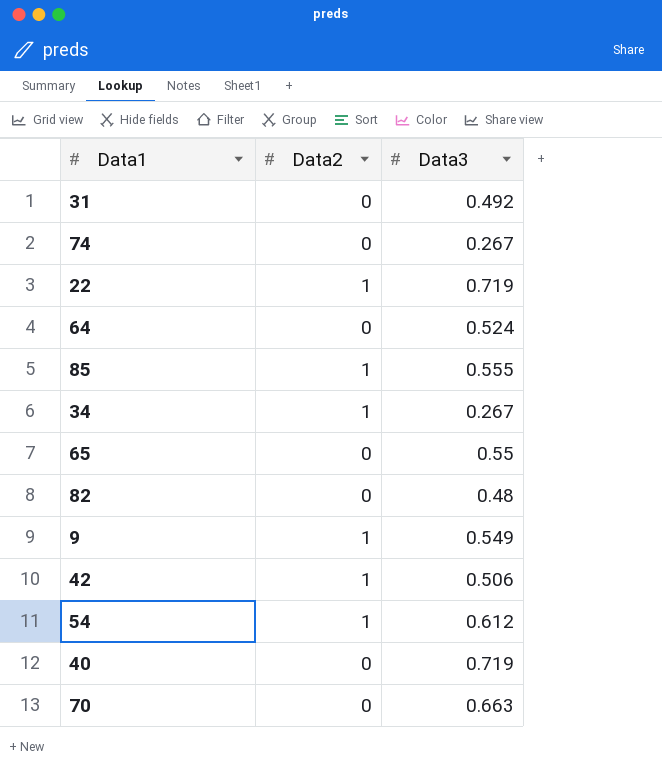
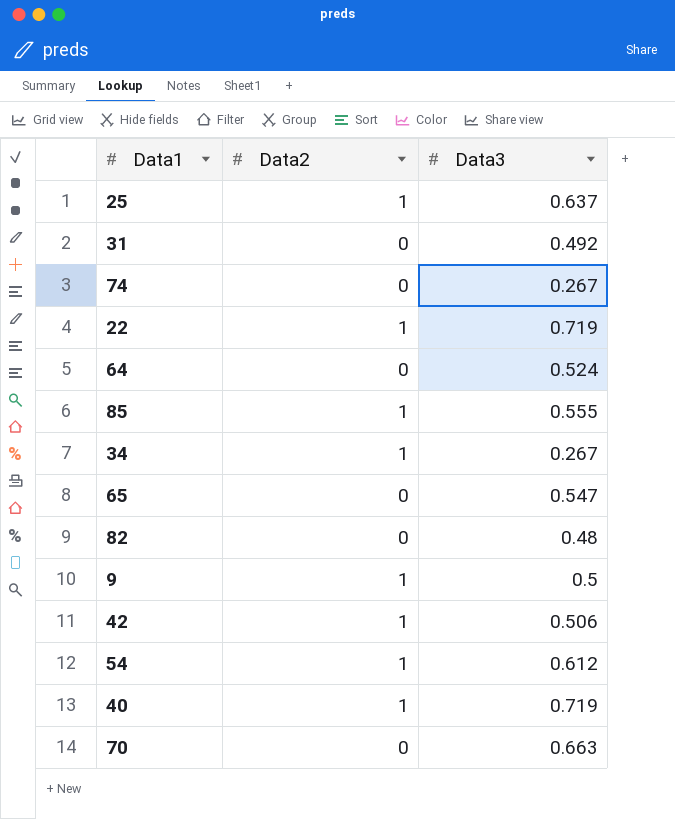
row 25: none -> 1 | 0.637
65 | Data3: 0.55 -> 0.547
9 | Data3: 0.549 -> 0.5
40 | Data2: 0 -> 1

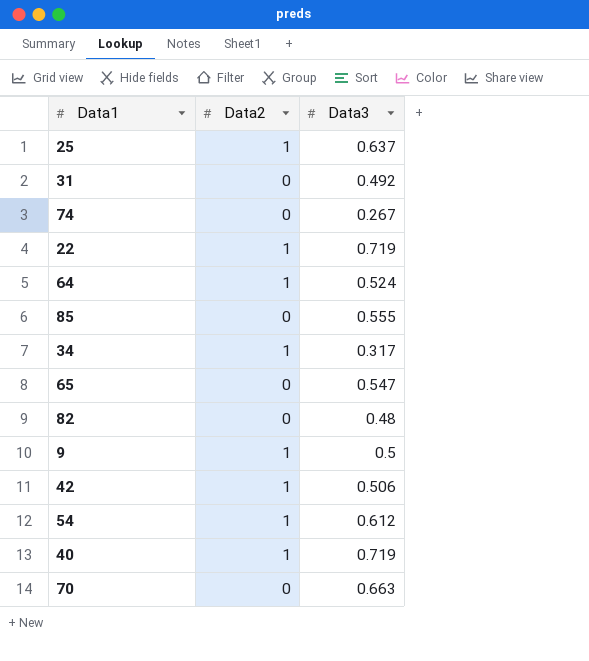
64 | Data2: 0 -> 1
85 | Data2: 1 -> 0
34 | Data3: 0.267 -> 0.317

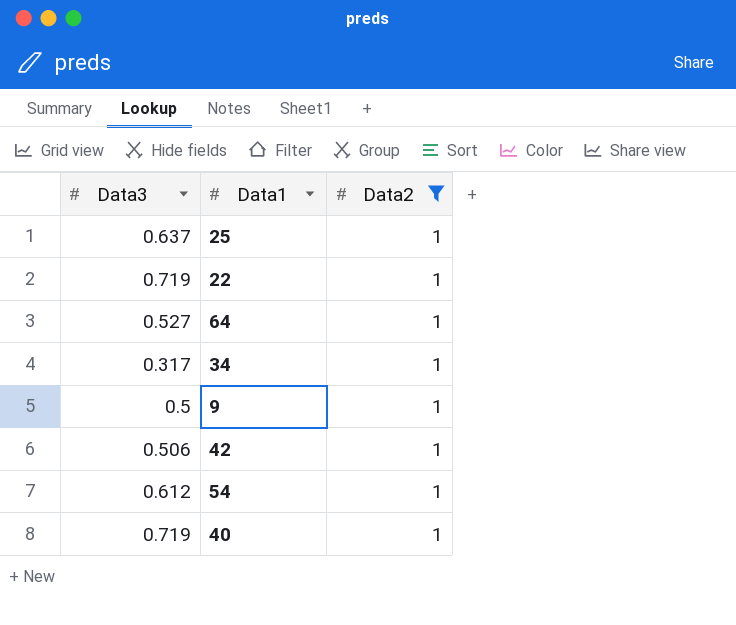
filter: none -> Data2 = 1
column Data3 | position: 3 -> 1
64 | Data3: 0.524 -> 0.527

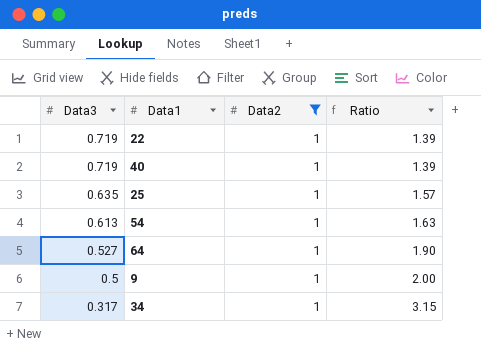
row order: none -> Data3 descending
column Ratio | formula: none -> [Data2] / [Data3]
row 42: 0.506 | 1 -> none
25 | Data3: 0.637 -> 0.635
54 | Data3: 0.612 -> 0.613

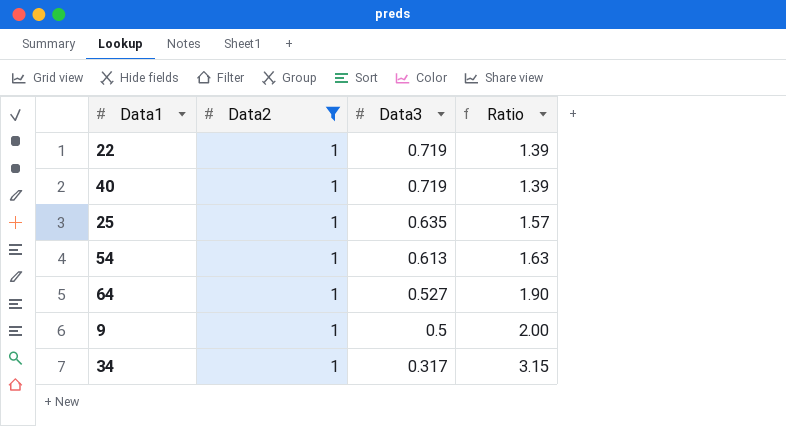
column Data3 | position: 1 -> 3

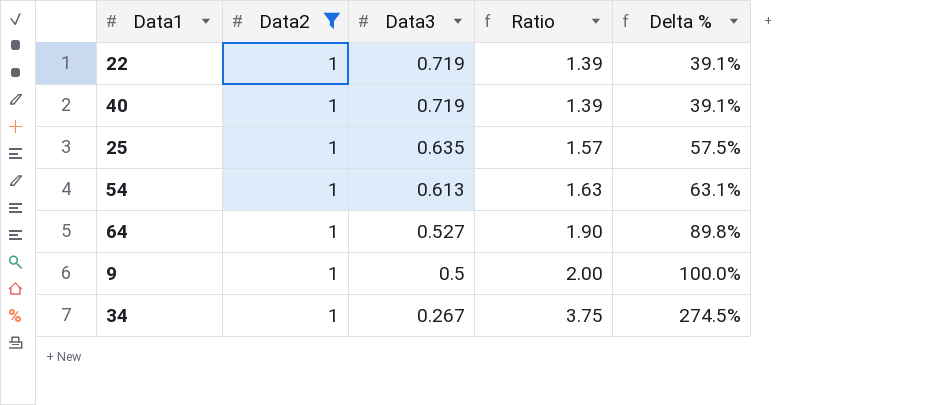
column Delta % | formula: none -> ([Data2] - [Data3]) / [Data3]
34 | Data3: 0.317 -> 0.267
34 | Ratio: 3.15 -> 3.75

